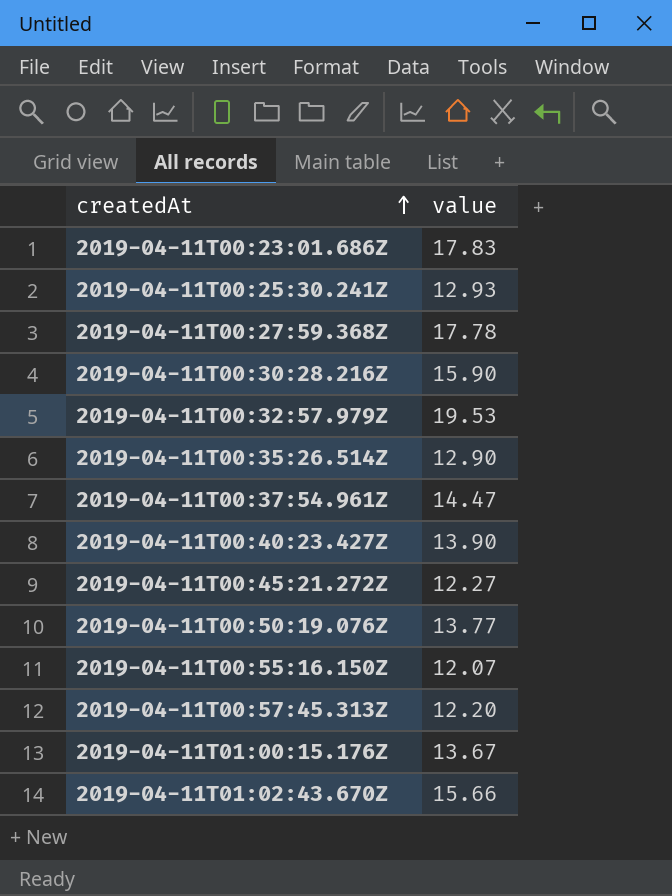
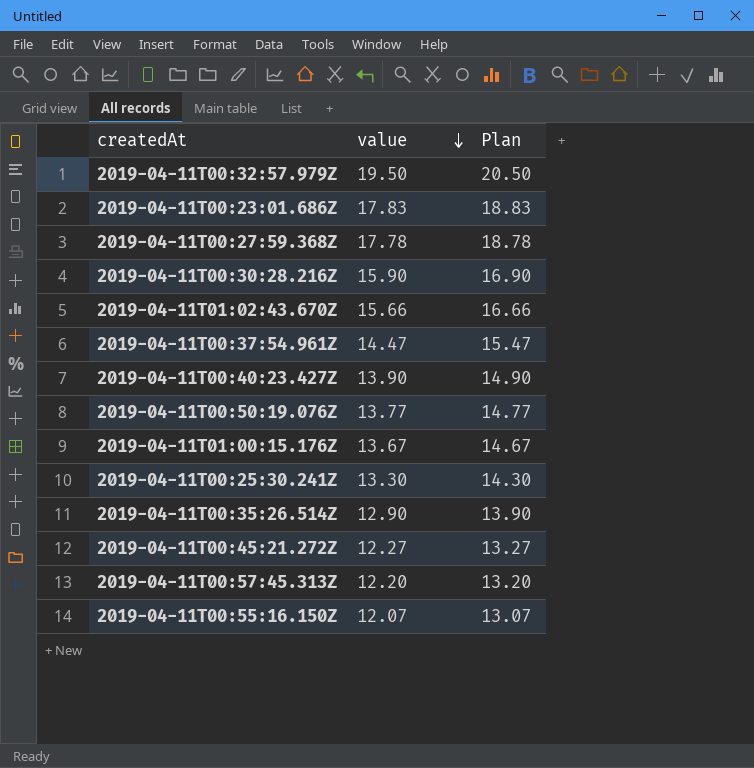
row order: createdAt ascending -> value descending
column Plan | formula: none -> [value] + 1
2019-04-11T00:32:57.979Z | value: 19.53 -> 19.50
2019-04-11T00:25:30.241Z | value: 12.93 -> 13.30

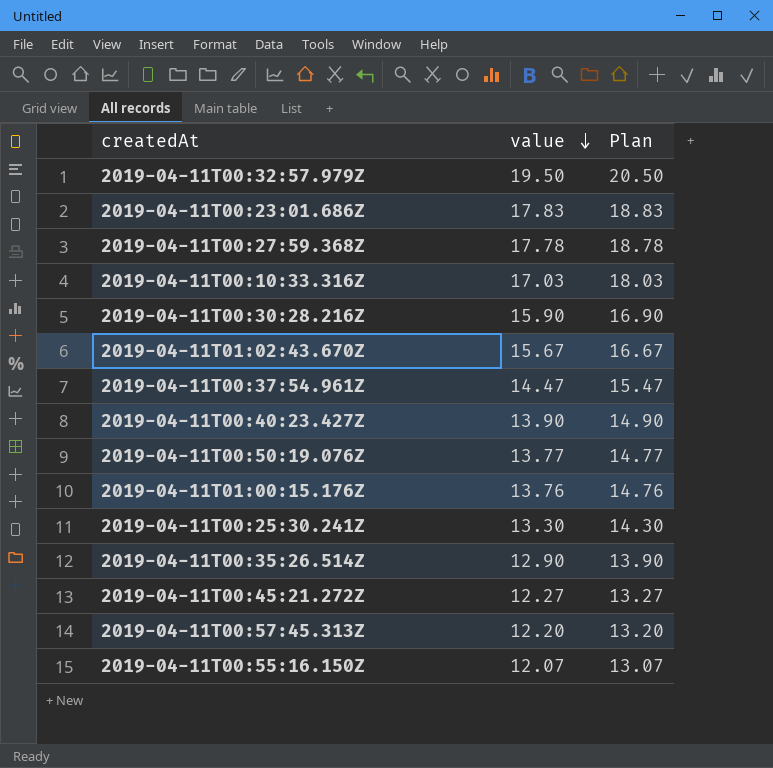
row 2019-04-11T00:10:33.316Z: none -> 17.03 | 18.03
2019-04-11T01:02:43.670Z | value: 15.66 -> 15.67
2019-04-11T01:02:43.670Z | Plan: 16.66 -> 16.67
2019-04-11T01:00:15.176Z | value: 13.67 -> 13.76
2019-04-11T01:00:15.176Z | Plan: 14.67 -> 14.76

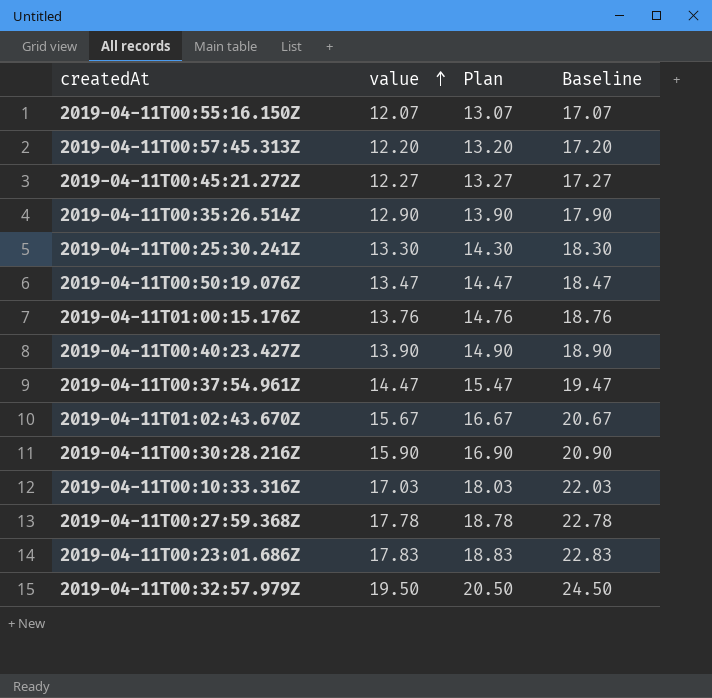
row order: value descending -> value ascending
column Baseline | formula: none -> [value] + 5
2019-04-11T00:50:19.076Z | value: 13.77 -> 13.47
2019-04-11T00:50:19.076Z | Plan: 14.77 -> 14.47

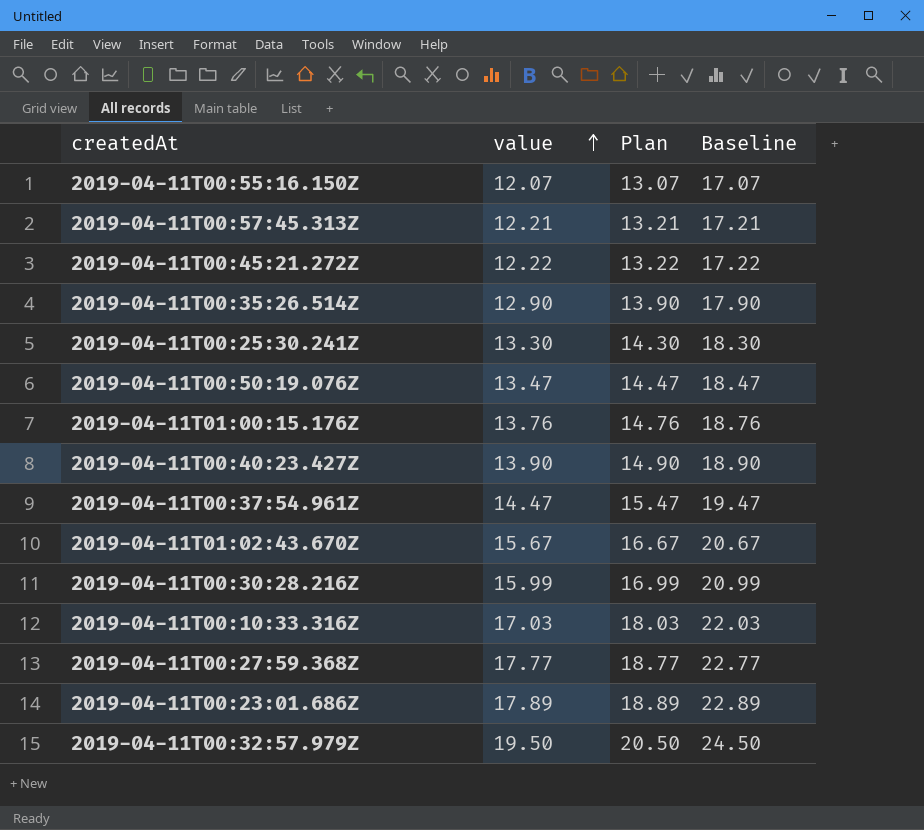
2019-04-11T00:57:45.313Z | value: 12.20 -> 12.21
2019-04-11T00:57:45.313Z | Plan: 13.20 -> 13.21
2019-04-11T00:57:45.313Z | Baseline: 17.20 -> 17.21
2019-04-11T00:45:21.272Z | value: 12.27 -> 12.22
2019-04-11T00:45:21.272Z | Plan: 13.27 -> 13.22
2019-04-11T00:45:21.272Z | Baseline: 17.27 -> 17.22
2019-04-11T00:30:28.216Z | value: 15.90 -> 15.99
2019-04-11T00:30:28.216Z | Plan: 16.90 -> 16.99
2019-04-11T00:30:28.216Z | Baseline: 20.90 -> 20.99
2019-04-11T00:27:59.368Z | value: 17.78 -> 17.77
2019-04-11T00:27:59.368Z | Plan: 18.78 -> 18.77
2019-04-11T00:27:59.368Z | Baseline: 22.78 -> 22.77
2019-04-11T00:23:01.686Z | value: 17.83 -> 17.89
2019-04-11T00:23:01.686Z | Plan: 18.83 -> 18.89
2019-04-11T00:23:01.686Z | Baseline: 22.83 -> 22.89

